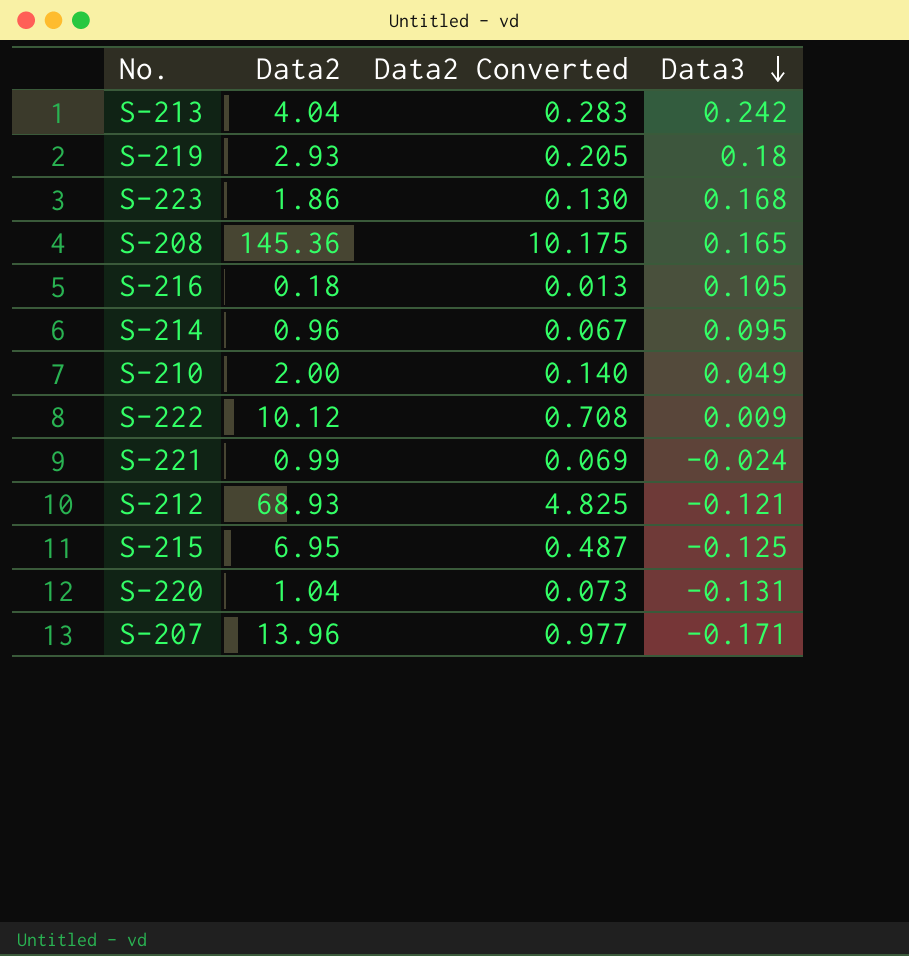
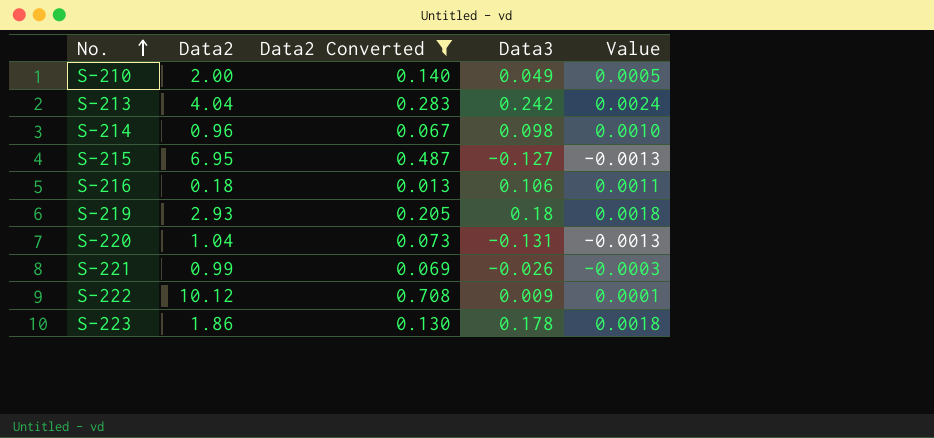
filter: none -> Data2 Converted <= 0.708
row order: Data3 descending -> No. ascending
column Value | formula: none -> [Data3] * 0.01
S-214 | Data3: 0.095 -> 0.098
S-215 | Data3: -0.125 -> -0.127
S-216 | Data3: 0.105 -> 0.106
S-221 | Data3: -0.024 -> -0.026
S-223 | Data3: 0.168 -> 0.178

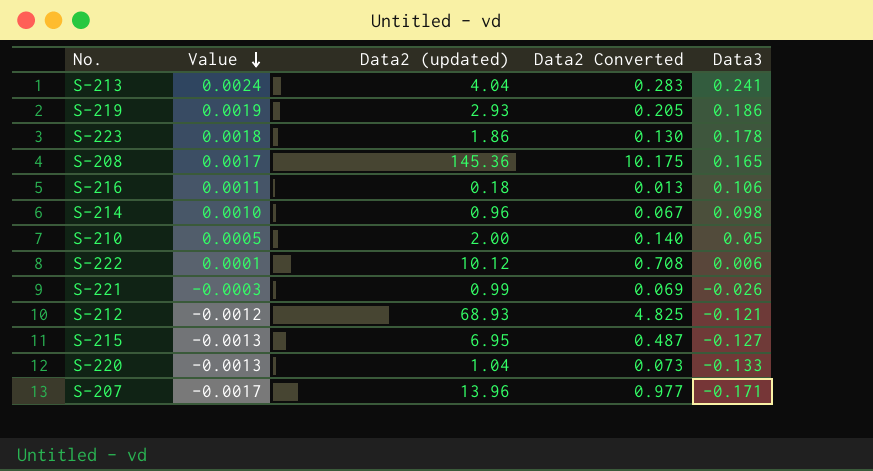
filter: Data2 Converted <= 0.708 -> none
row order: No. ascending -> Value descending
column Value | position: 5 -> 2
column name: Data2 -> Data2 (updated)
S-213 | Data3: 0.242 -> 0.241
S-219 | Value: 0.0018 -> 0.0019
S-219 | Data3: 0.18 -> 0.186
S-210 | Data3: 0.049 -> 0.05
S-222 | Data3: 0.009 -> 0.006
S-220 | Data3: -0.131 -> -0.133

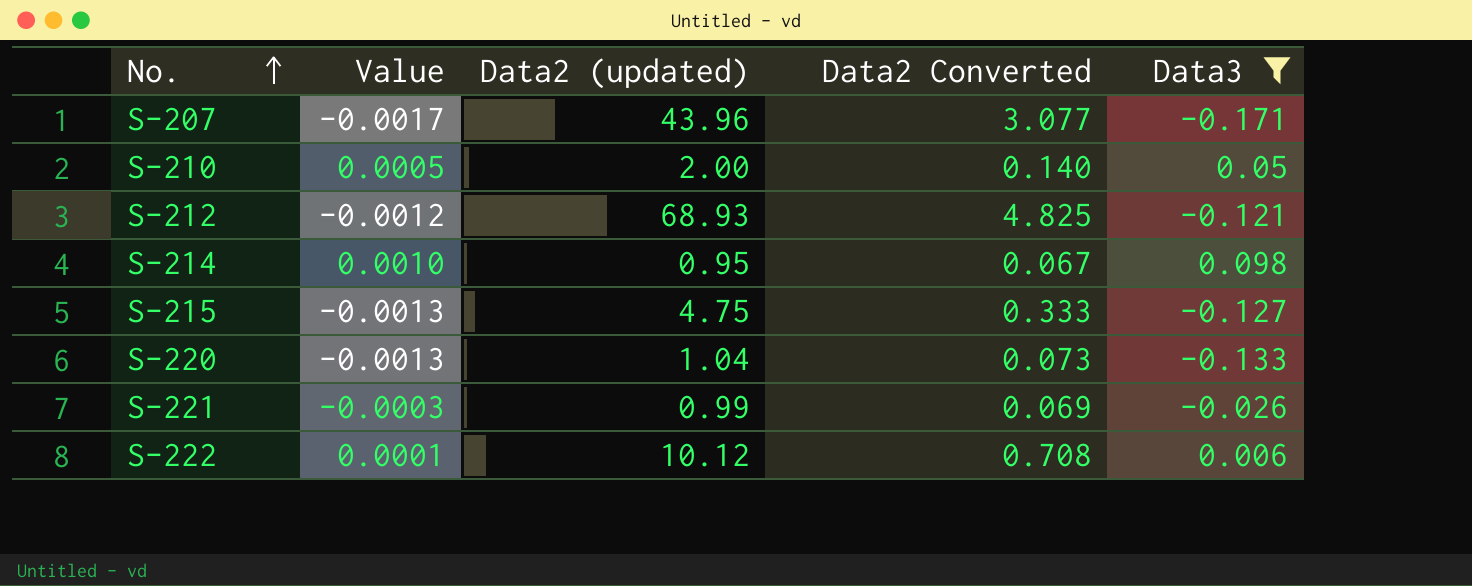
filter: none -> Data3 <= 0.098
row order: Value descending -> No. ascending
S-207 | Data2 (updated): 13.96 -> 43.96
S-207 | Data2 Converted: 0.977 -> 3.077
S-214 | Data2 (updated): 0.96 -> 0.95
S-215 | Data2 (updated): 6.95 -> 4.75
S-215 | Data2 Converted: 0.487 -> 0.333

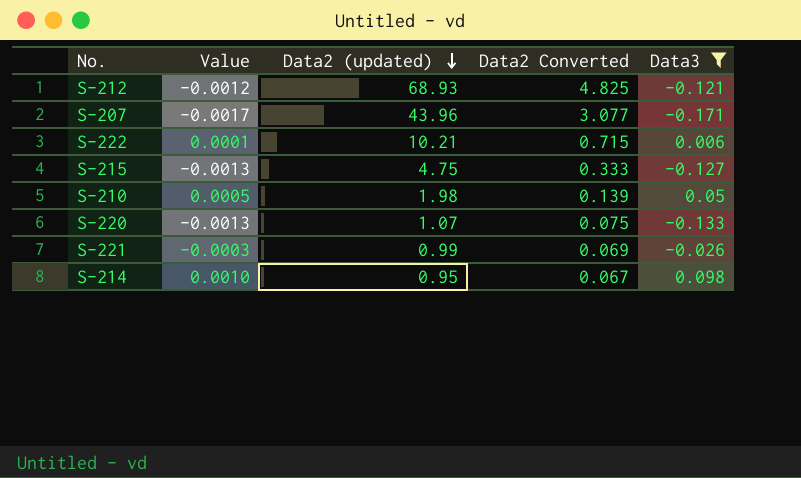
row order: No. ascending -> Data2 (updated) descending
S-222 | Data2 (updated): 10.12 -> 10.21
S-222 | Data2 Converted: 0.708 -> 0.715
S-210 | Data2 (updated): 2.00 -> 1.98
S-210 | Data2 Converted: 0.140 -> 0.139
S-220 | Data2 (updated): 1.04 -> 1.07
S-220 | Data2 Converted: 0.073 -> 0.075

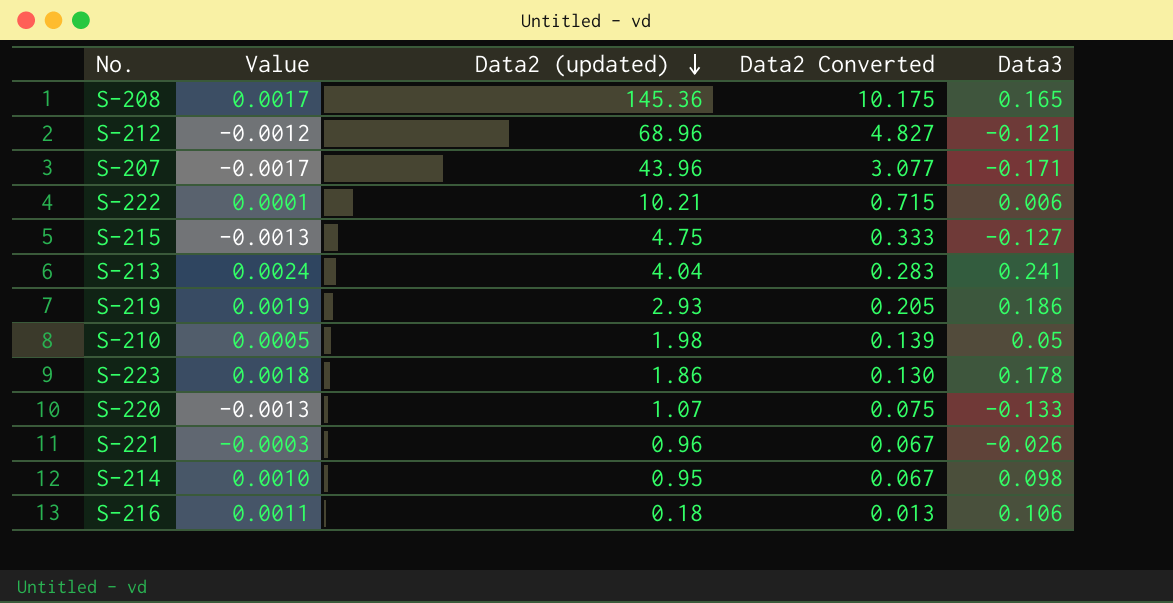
filter: Data3 <= 0.098 -> none
S-212 | Data2 (updated): 68.93 -> 68.96
S-212 | Data2 Converted: 4.825 -> 4.827
S-221 | Data2 (updated): 0.99 -> 0.96
S-221 | Data2 Converted: 0.069 -> 0.067

